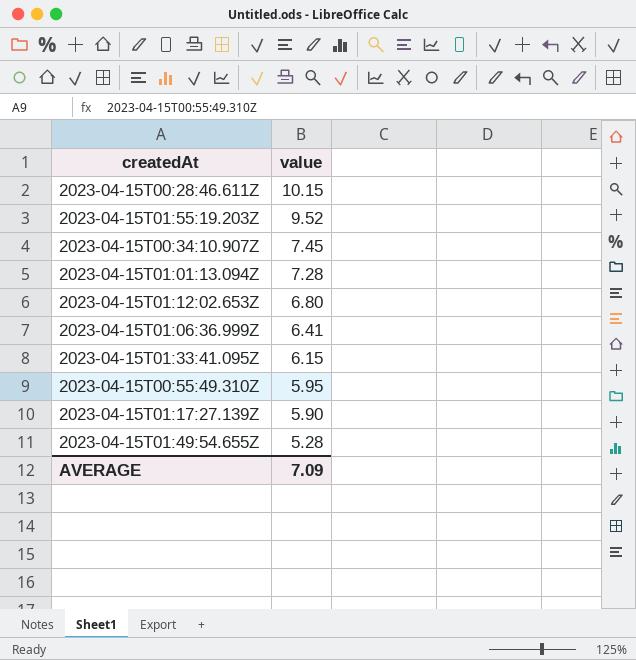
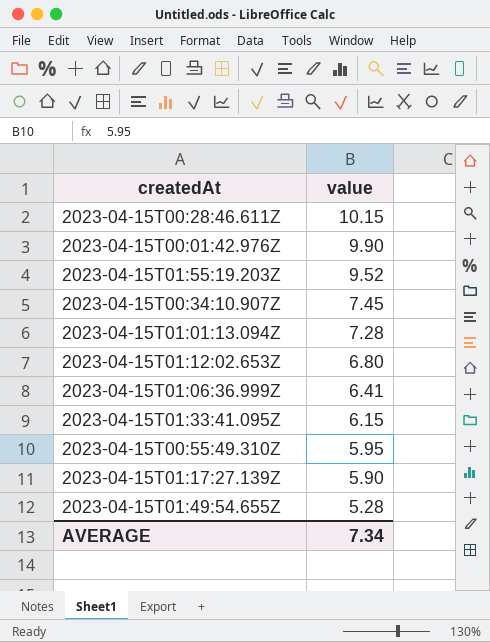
row 2023-04-15T00:01:42.976Z: none -> 9.90
AVERAGE | value: 7.09 -> 7.34

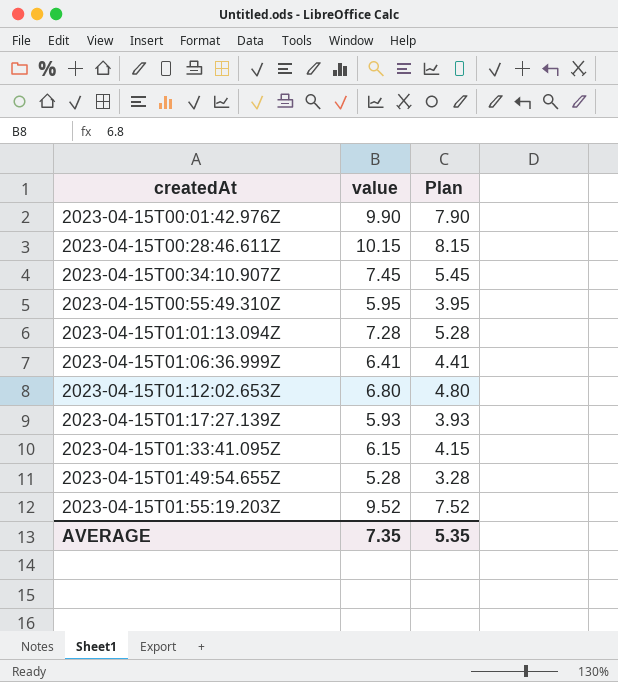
row order: value descending -> createdAt ascending
column Plan | formula: none -> [value] - 2
2023-04-15T01:17:27.139Z | value: 5.90 -> 5.93
AVERAGE | value: 7.34 -> 7.35

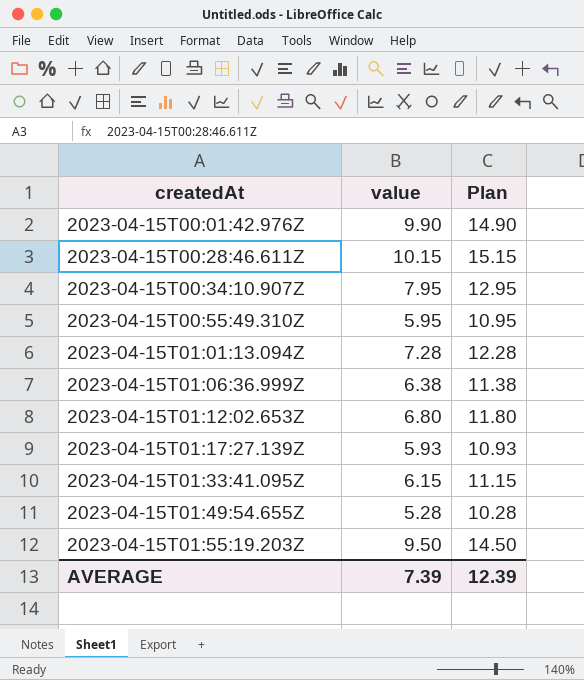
column Plan | formula: [value] - 2 -> [value] + 5
2023-04-15T00:34:10.907Z | value: 7.45 -> 7.95
2023-04-15T01:06:36.999Z | value: 6.41 -> 6.38
2023-04-15T01:55:19.203Z | value: 9.52 -> 9.50
AVERAGE | value: 7.35 -> 7.39
AVERAGE | Plan: 5.35 -> 12.39

